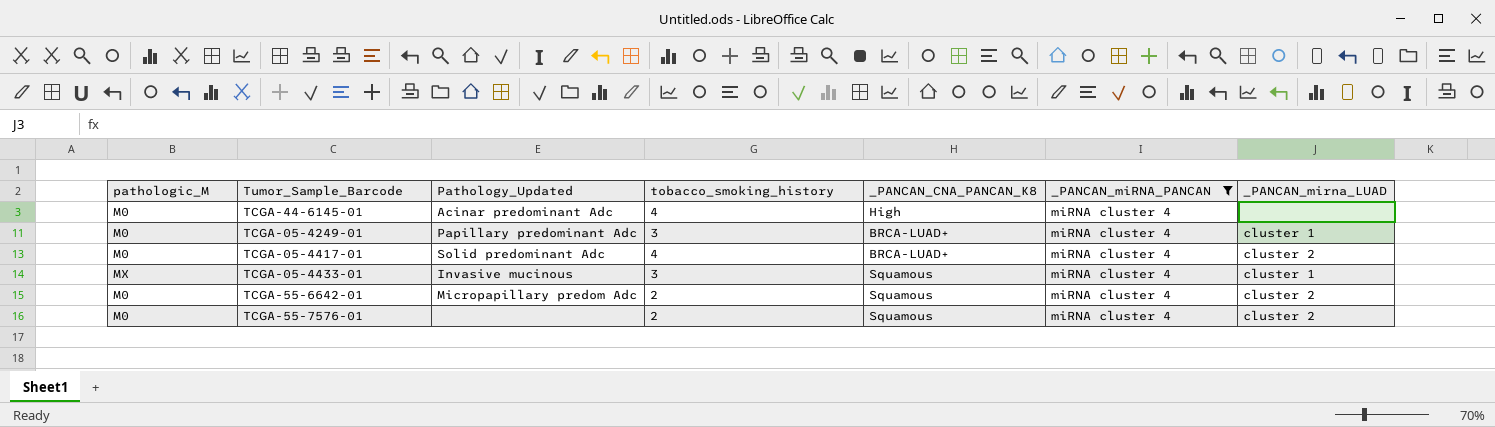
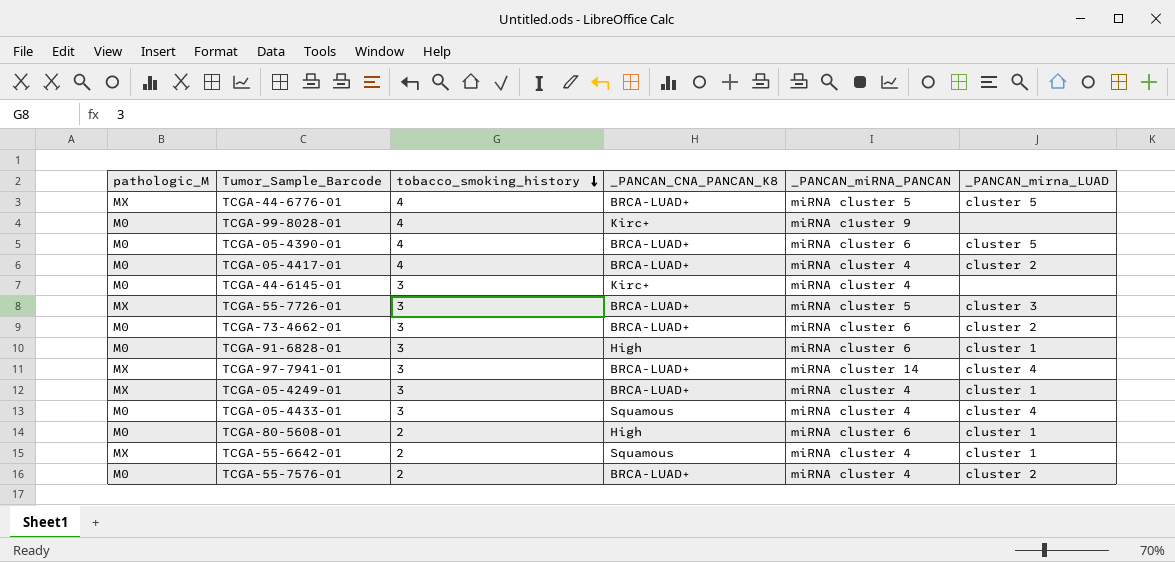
filter: _PANCAN_miRNA_PANCAN = miRNA cluster 4 -> none
row order: none -> tobacco_smoking_history descending
column Pathology_Updated | position: 3 -> none
TCGA-44-6145-01 | tobacco_smoking_history: 4 -> 3
TCGA-44-6145-01 | _PANCAN_CNA_PANCAN_K8: High -> Kirc+
TCGA-05-4249-01 | pathologic_M: M0 -> MX
TCGA-05-4433-01 | pathologic_M: MX -> M0
TCGA-05-4433-01 | _PANCAN_mirna_LUAD: cluster 1 -> cluster 4
TCGA-55-6642-01 | pathologic_M: M0 -> MX
TCGA-55-6642-01 | _PANCAN_mirna_LUAD: cluster 2 -> cluster 1
TCGA-55-7576-01 | _PANCAN_CNA_PANCAN_K8: Squamous -> BRCA-LUAD+

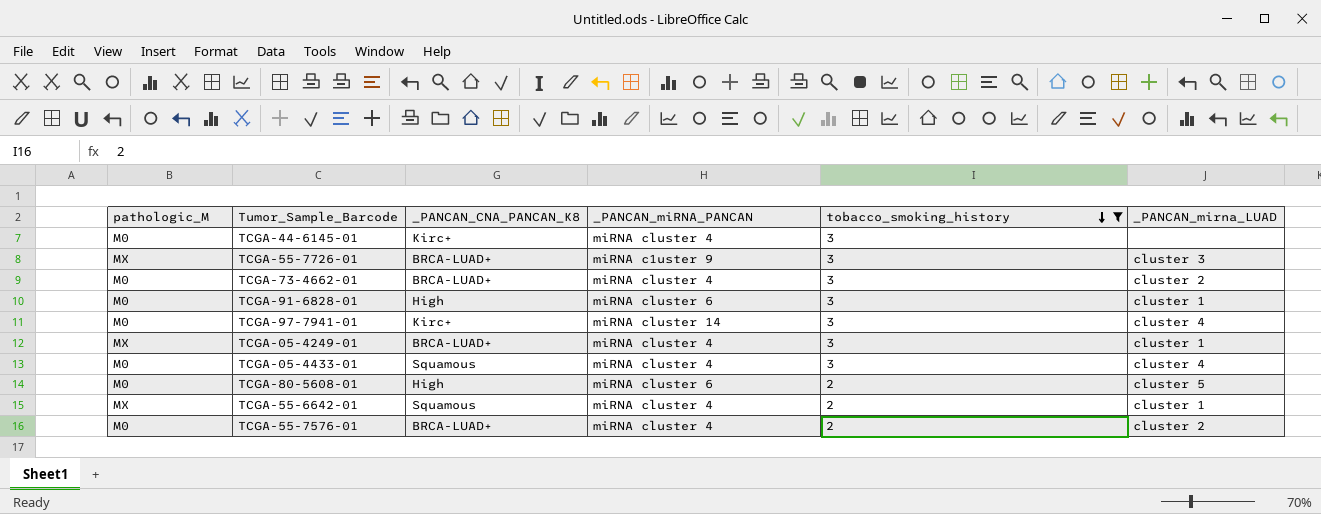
filter: none -> tobacco_smoking_history != 4
column tobacco_smoking_history | position: 3 -> 5
TCGA-55-7726-01 | _PANCAN_miRNA_PANCAN: miRNA cluster 5 -> miRNA c1uster 9
TCGA-73-4662-01 | _PANCAN_miRNA_PANCAN: miRNA cluster 6 -> miRNA cluster 4
TCGA-97-7941-01 | pathologic_M: MX -> M0
TCGA-97-7941-01 | _PANCAN_CNA_PANCAN_K8: BRCA-LUAD+ -> Kirc+
TCGA-80-5608-01 | _PANCAN_mirna_LUAD: cluster 1 -> cluster 5

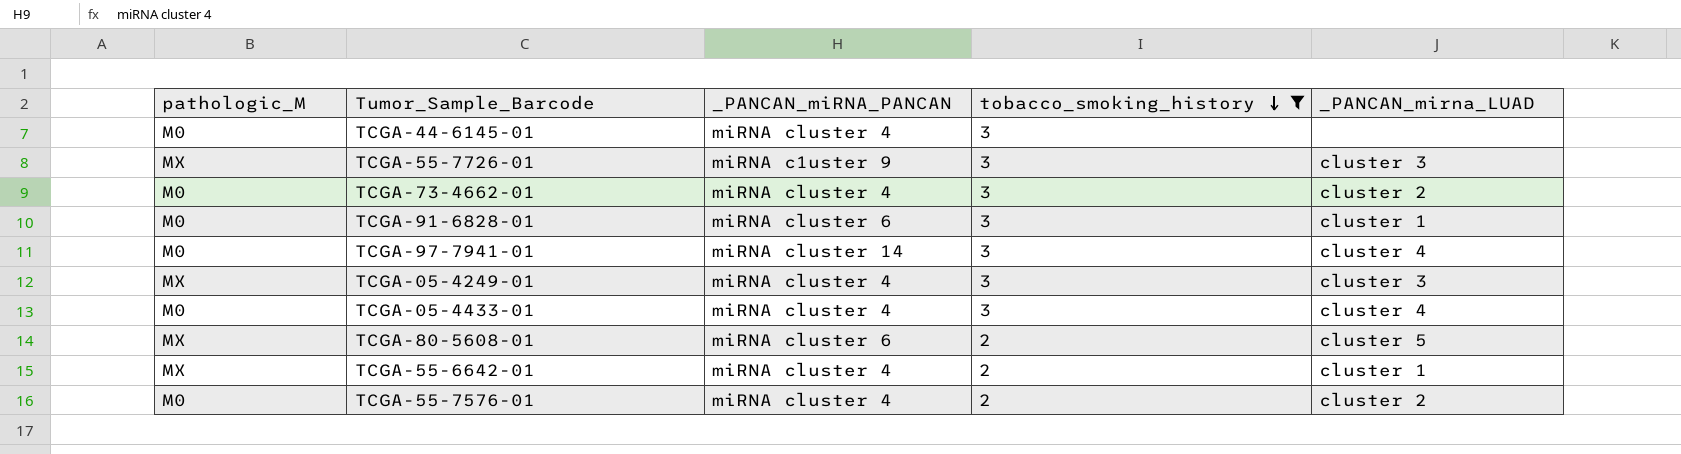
column _PANCAN_CNA_PANCAN_K8 | position: 3 -> none
TCGA-05-4249-01 | _PANCAN_mirna_LUAD: cluster 1 -> cluster 3
TCGA-80-5608-01 | pathologic_M: M0 -> MX

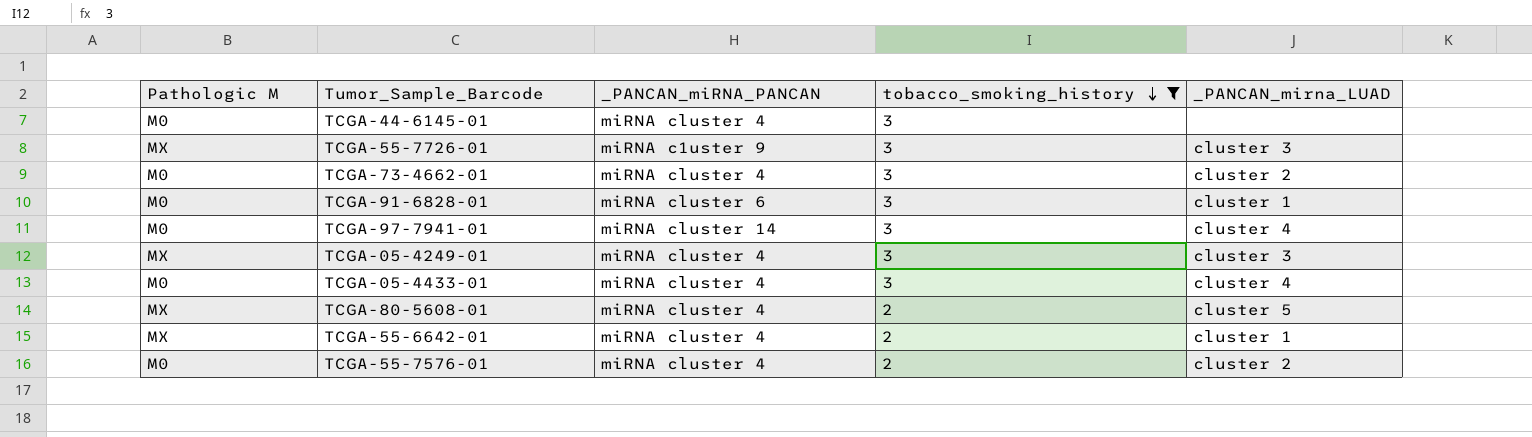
column name: pathologic_M -> Pathologic M
TCGA-80-5608-01 | _PANCAN_miRNA_PANCAN: miRNA cluster 6 -> miRNA cluster 4

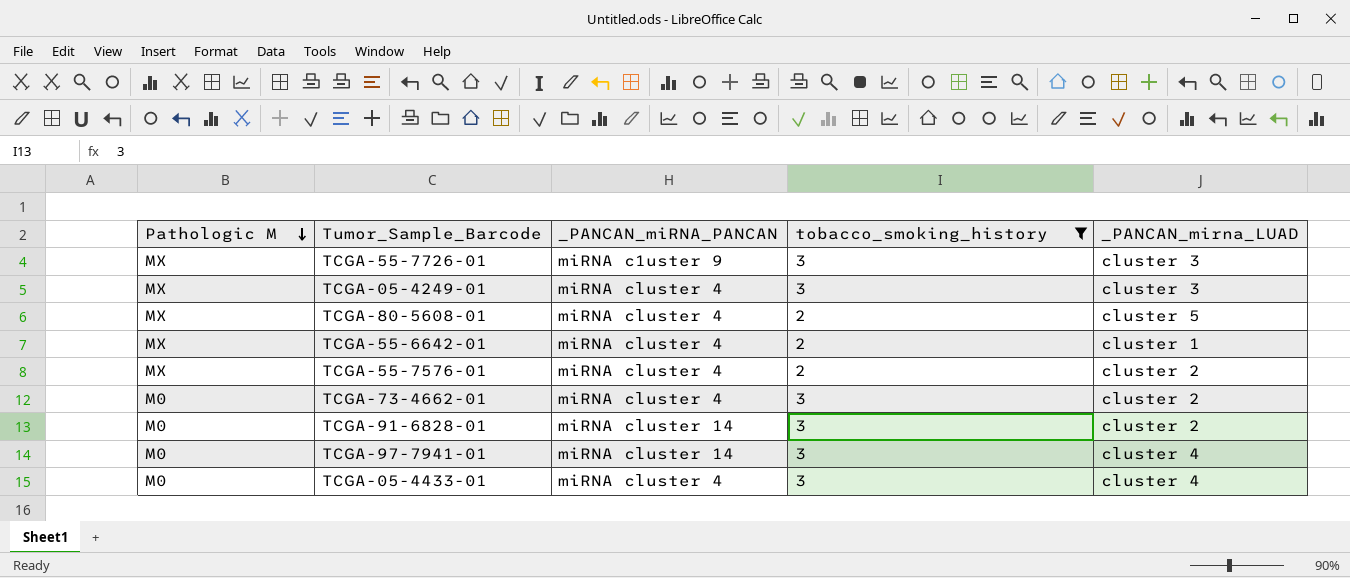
row order: tobacco_smoking_history descending -> Pathologic M descending
row TCGA-44-6145-01: M0 | miRNA cluster 4 | 3 | none -> none
TCGA-55-7576-01 | Pathologic M: M0 -> MX
TCGA-91-6828-01 | _PANCAN_miRNA_PANCAN: miRNA cluster 6 -> miRNA cluster 14
TCGA-91-6828-01 | _PANCAN_mirna_LUAD: cluster 1 -> cluster 2

